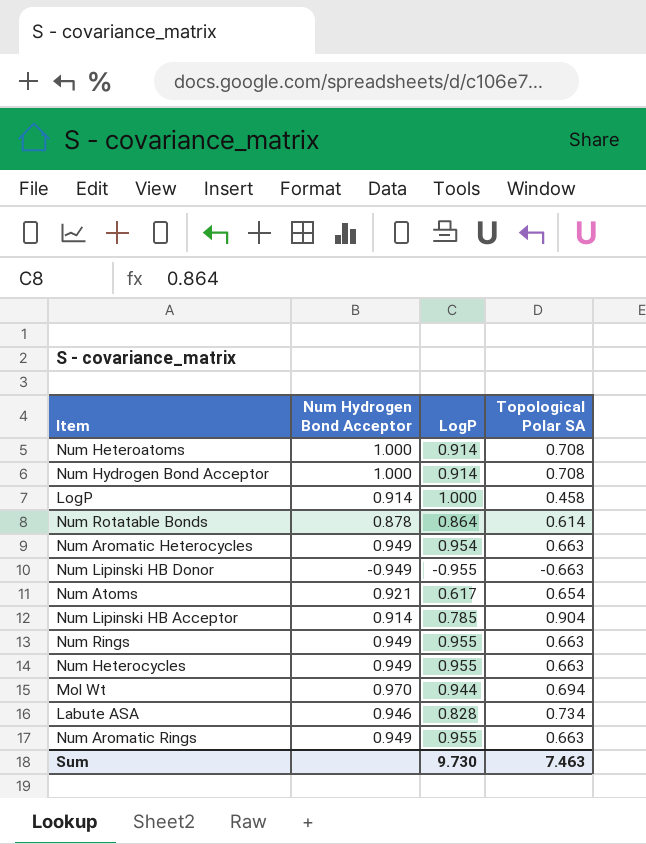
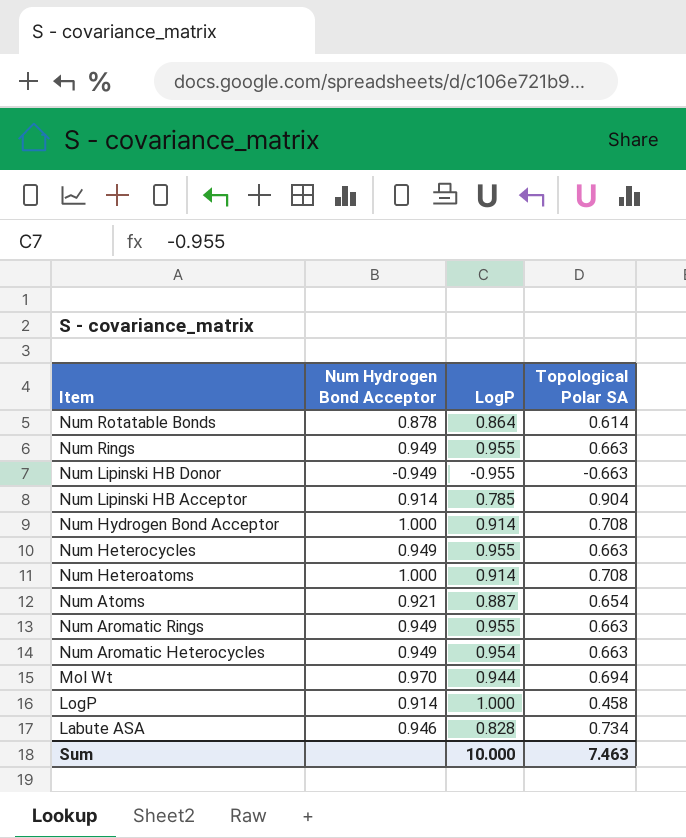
row order: none -> Item descending
Num Atoms | LogP: 0.617 -> 0.887
Sum | LogP: 9.730 -> 10.000

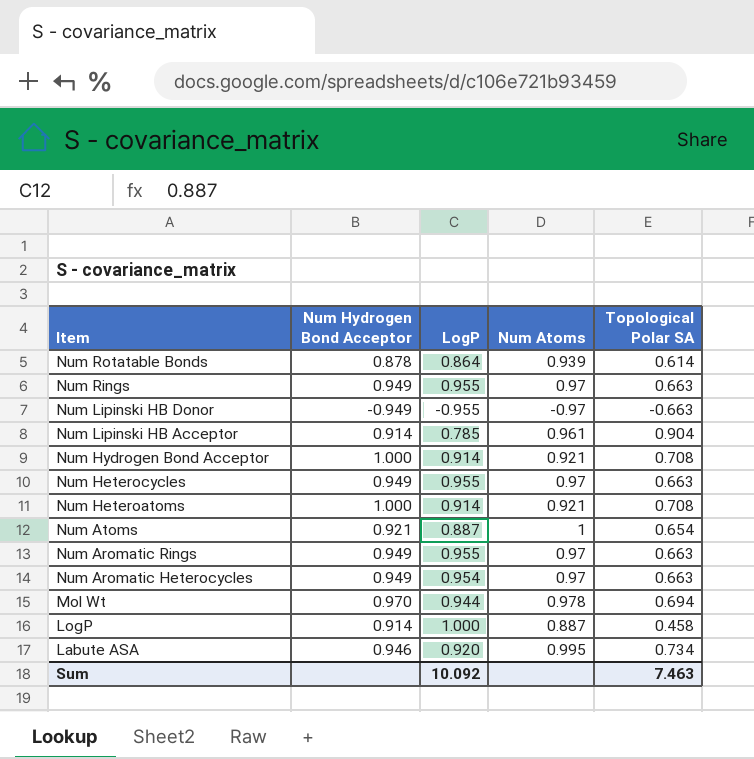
column Num Atoms | position: none -> 4
Labute ASA | LogP: 0.828 -> 0.920
Sum | LogP: 10.000 -> 10.092

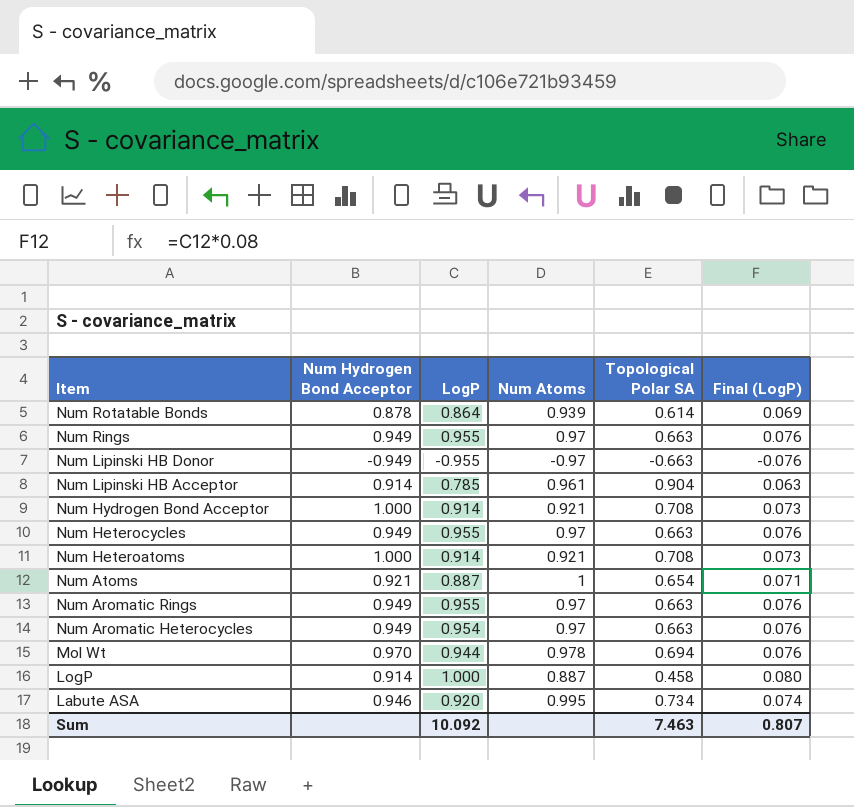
column Final (LogP) | formula: none -> [LogP] * 0.08

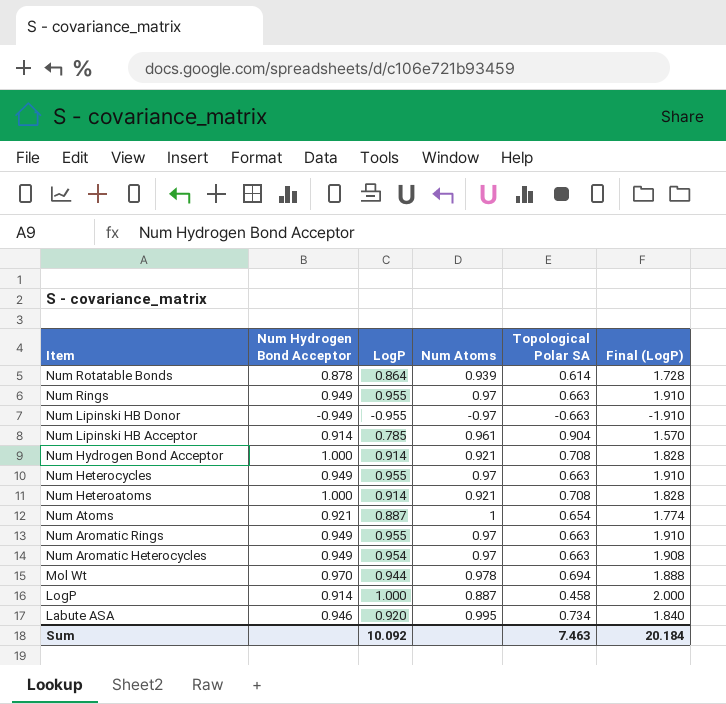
column Final (LogP) | formula: [LogP] * 0.08 -> [LogP] * 2
Sum | Final (LogP): 0.807 -> 20.184

